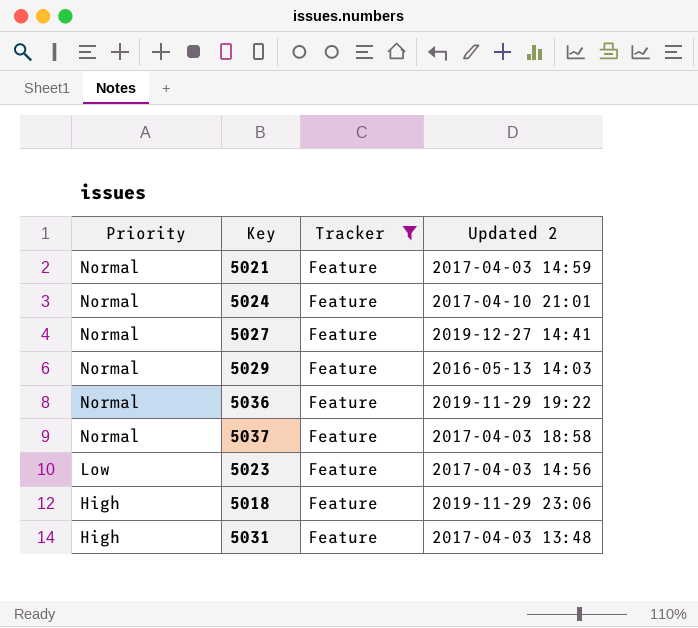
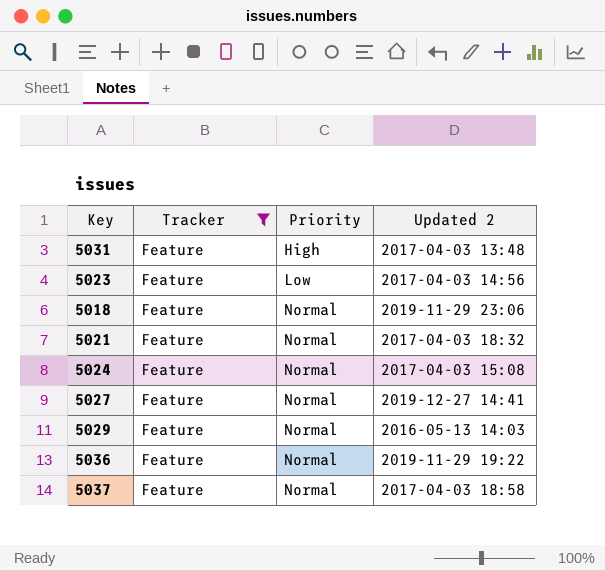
row order: Priority descending -> Priority ascending
column Priority | position: 1 -> 3
5018 | Priority: High -> Normal
5021 | Updated 2: 2017-04-03 14:59 -> 2017-04-03 18:32
5024 | Updated 2: 2017-04-10 21:01 -> 2017-04-03 15:08

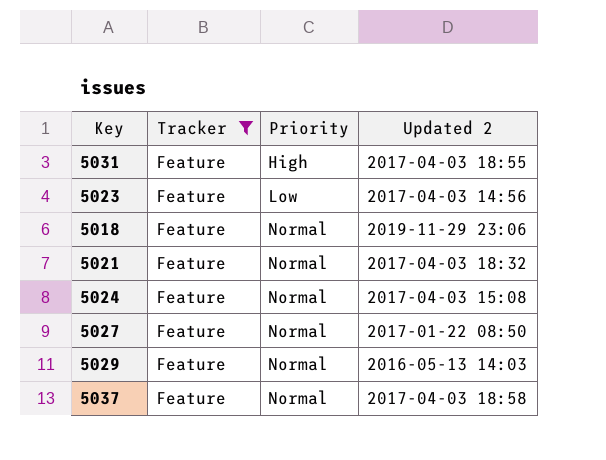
row 5036: Feature | Normal | 2019-11-29 19:22 -> none
5031 | Updated 2: 2017-04-03 13:48 -> 2017-04-03 18:55
5027 | Updated 2: 2019-12-27 14:41 -> 2017-01-22 08:50

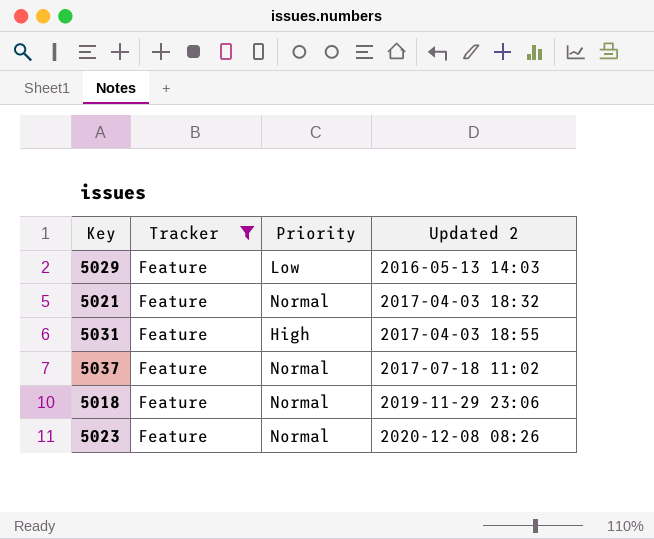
row order: Priority ascending -> Updated 2 ascending
row 5024: Feature | Normal | 2017-04-03 15:08 -> none
row 5027: Feature | Normal | 2017-01-22 08:50 -> none
5029 | Priority: Normal -> Low
5037 | Updated 2: 2017-04-03 18:58 -> 2017-07-18 11:02
5023 | Priority: Low -> Normal
5023 | Updated 2: 2017-04-03 14:56 -> 2020-12-08 08:26

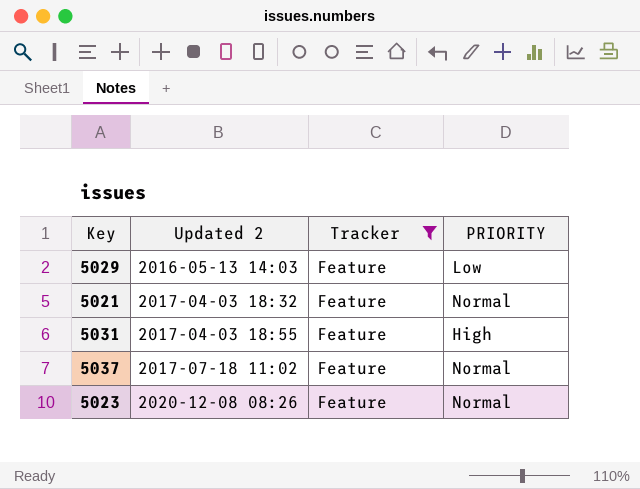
column Updated 2 | position: 4 -> 2
column name: Priority -> PRIORITY
row 5018: Feature | Normal | 2019-11-29 23:06 -> none

